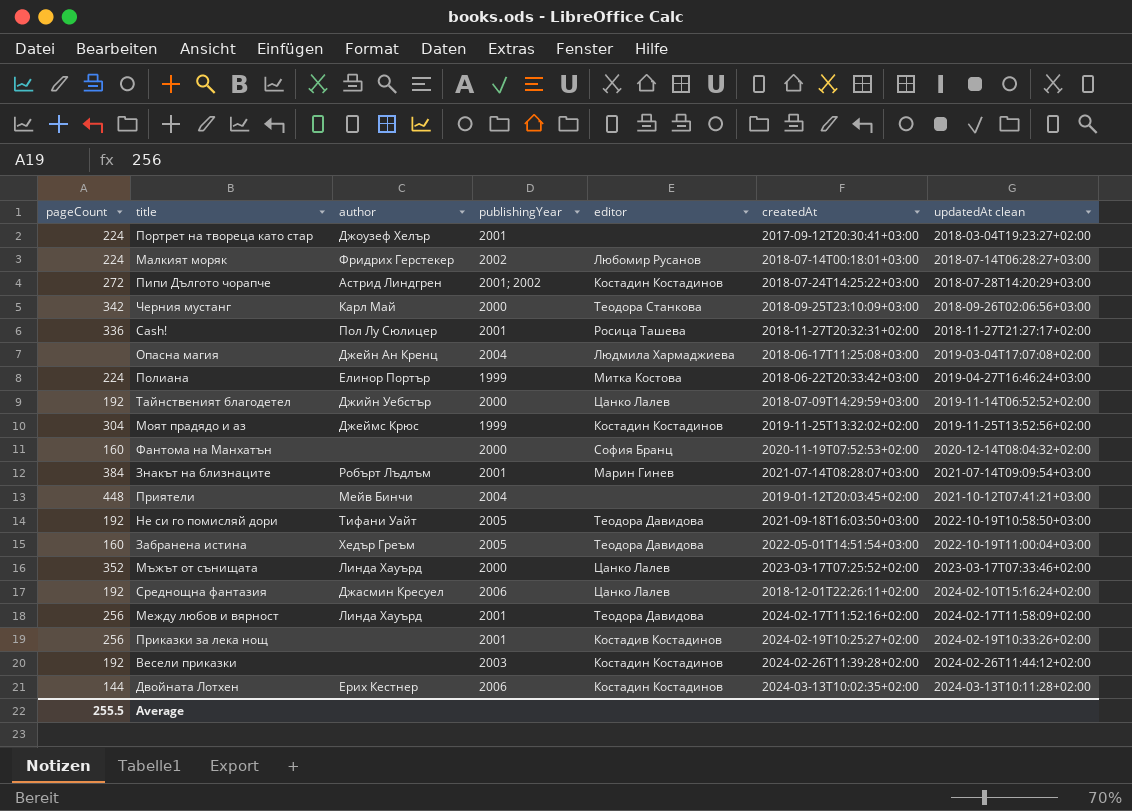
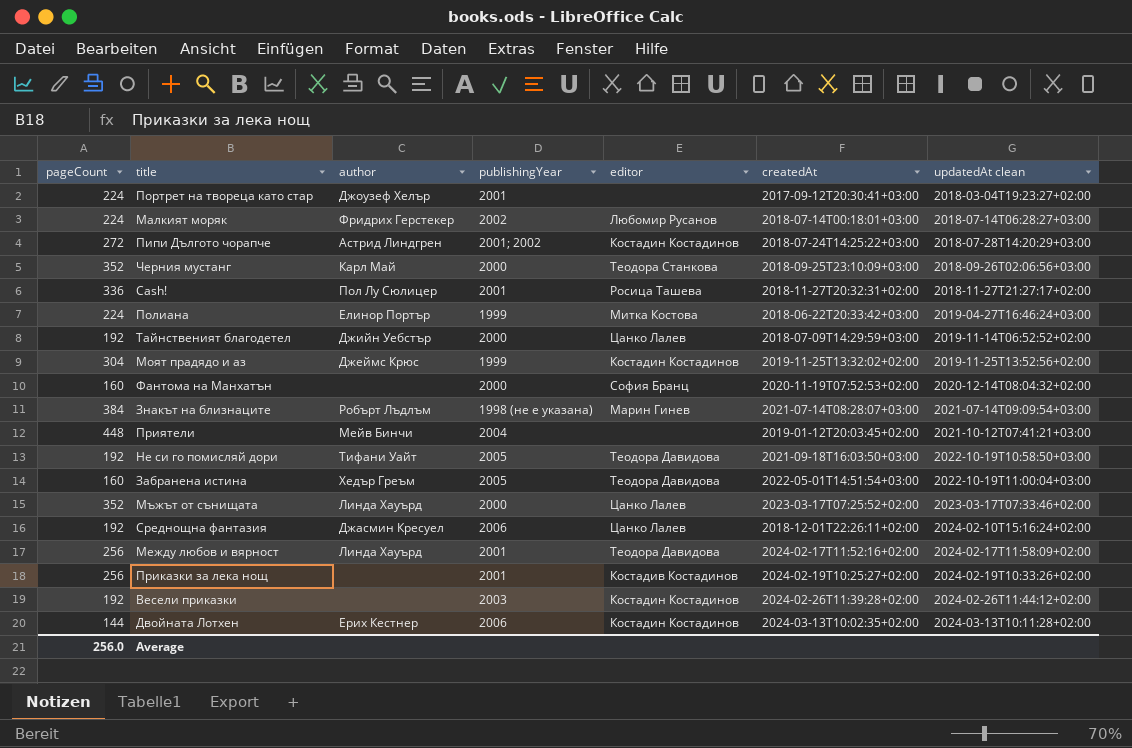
row Опасна магия: none | Джейн Ан Кренц | 2004 | Людмила Хармаджиева | 2018-06-17T11:25:08+03:00 | 2019-03-04T17:07:08+02:00 -> none
Черния мустанг | pageCount: 342 -> 352
Знакът на близнаците | publishingYear: 2001 -> 1998 (не е указана)
Average | pageCount: 255.5 -> 256.0

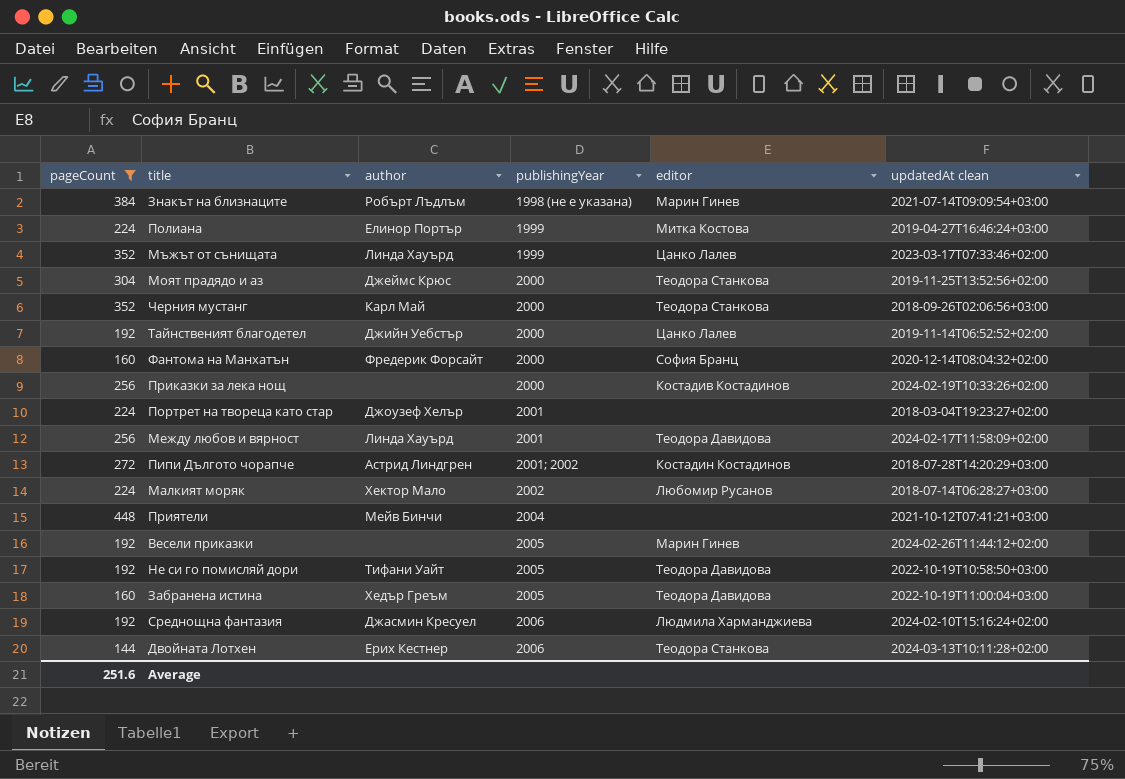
filter: none -> pageCount != 336
row order: updatedAt clean ascending -> publishingYear ascending
column createdAt | position: 6 -> none
Мъжът от сънищата | publishingYear: 2000 -> 1999
Моят прадядо и аз | publishingYear: 1999 -> 2000
Моят прадядо и аз | editor: Костадин Костадинов -> Теодора Станкова
Фантома на Манхатън | author: none -> Фредерик Форсайт
Приказки за лека нощ | publishingYear: 2001 -> 2000
Малкият моряк | author: Фридрих Герстекер -> Хектор Мало
Весели приказки | publishingYear: 2003 -> 2005
Весели приказки | editor: Костадин Костадинов -> Марин Гинев
Среднощна фантазия | editor: Цанко Лалев -> Людмила Харманджиева
Двойната Лотхен | editor: Костадин Костадинов -> Теодора Станкова
Average | pageCount: 256.0 -> 251.6

